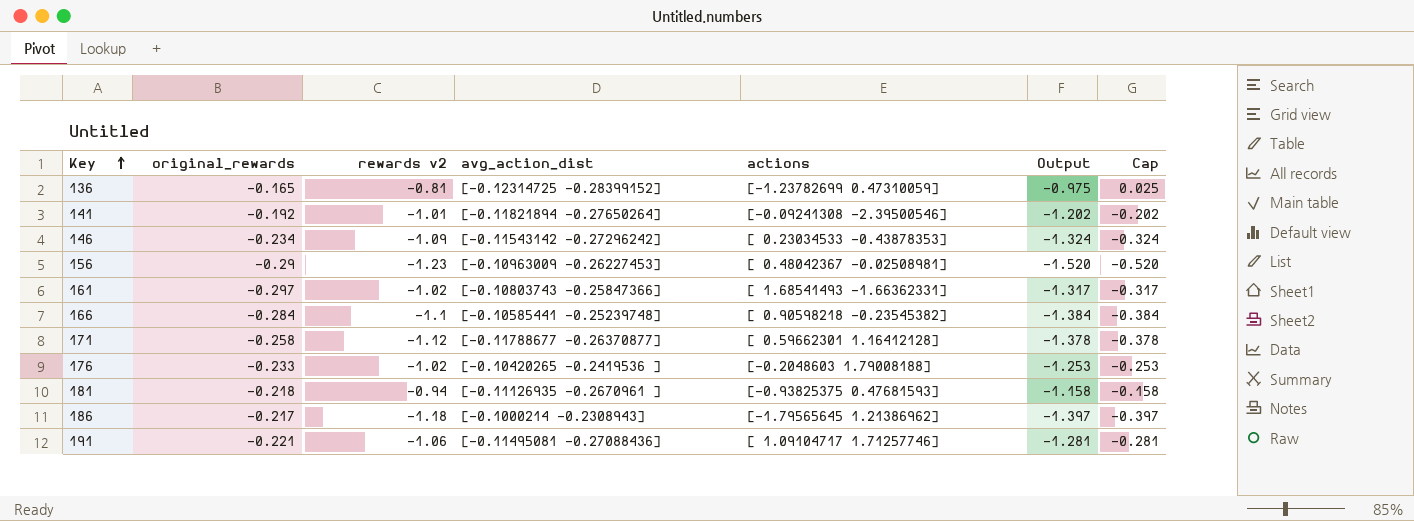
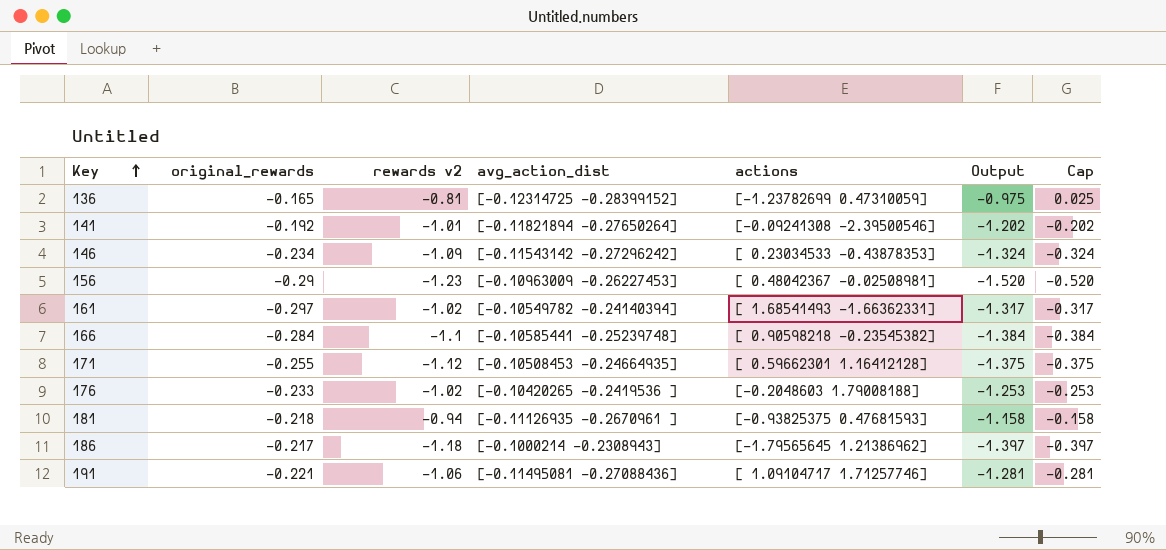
161 | avg_action_dist: [-0.10803743 -0.25847366] -> [-0.10549782 -0.24140394]
171 | original_rewards: -0.258 -> -0.255
171 | avg_action_dist: [-0.11788677 -0.26370877] -> [-0.10508453 -0.24664935]
171 | Output: -1.378 -> -1.375
171 | Cap: -0.378 -> -0.375

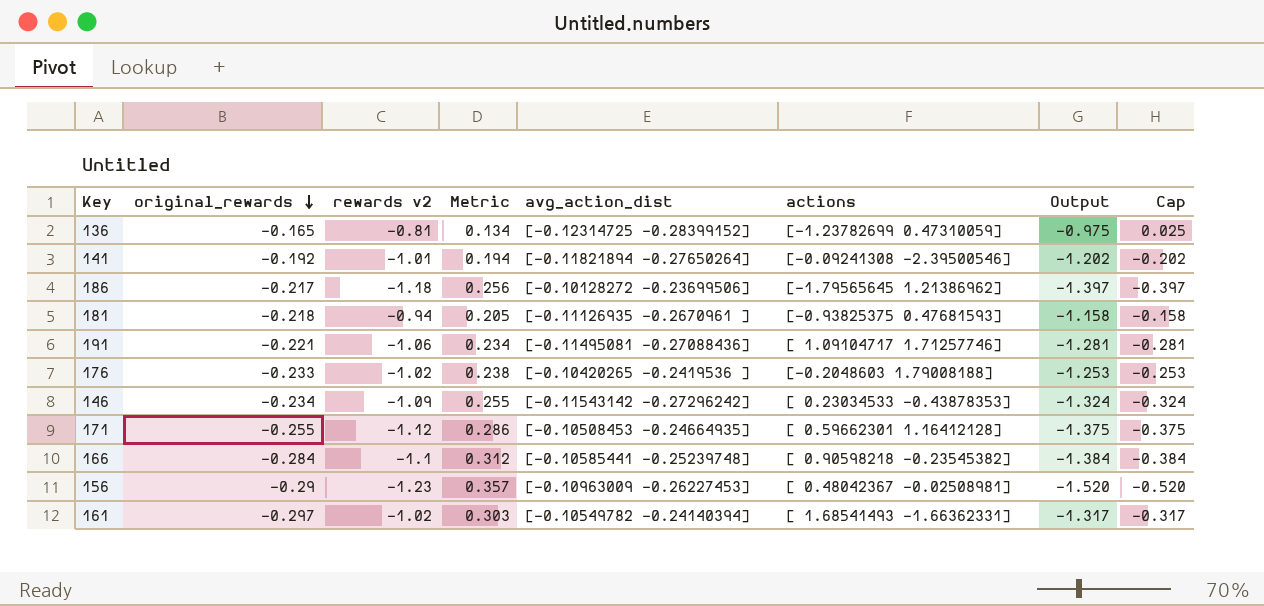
row order: Key ascending -> original_rewards descending
column Metric | formula: none -> [original_rewards] * [rewards v2]
186 | avg_action_dist: [-0.1000214 -0.2308943] -> [-0.10128272 -0.23699506]

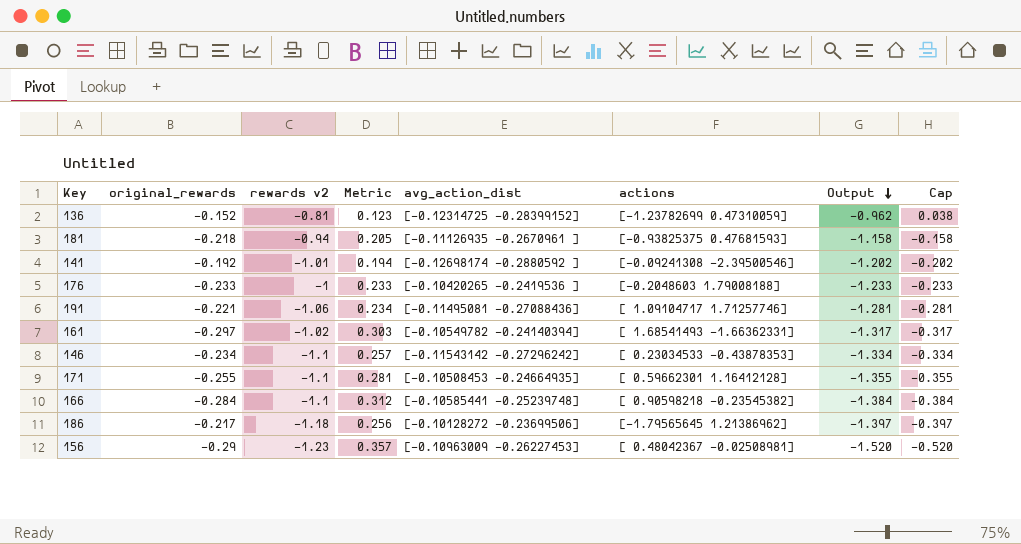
row order: original_rewards descending -> Output descending
136 | original_rewards: -0.165 -> -0.152
136 | Metric: 0.134 -> 0.123
136 | Output: -0.975 -> -0.962
136 | Cap: 0.025 -> 0.038
141 | avg_action_dist: [-0.11821894 -0.27650264] -> [-0.12698174 -0.2880592 ]
176 | rewards v2: -1.02 -> -1
176 | Metric: 0.238 -> 0.233
176 | Output: -1.253 -> -1.233
176 | Cap: -0.253 -> -0.233
146 | rewards v2: -1.09 -> -1.1
146 | Metric: 0.255 -> 0.257
146 | Output: -1.324 -> -1.334
146 | Cap: -0.324 -> -0.334
171 | rewards v2: -1.12 -> -1.1
171 | Metric: 0.286 -> 0.281
171 | Output: -1.375 -> -1.355
171 | Cap: -0.375 -> -0.355

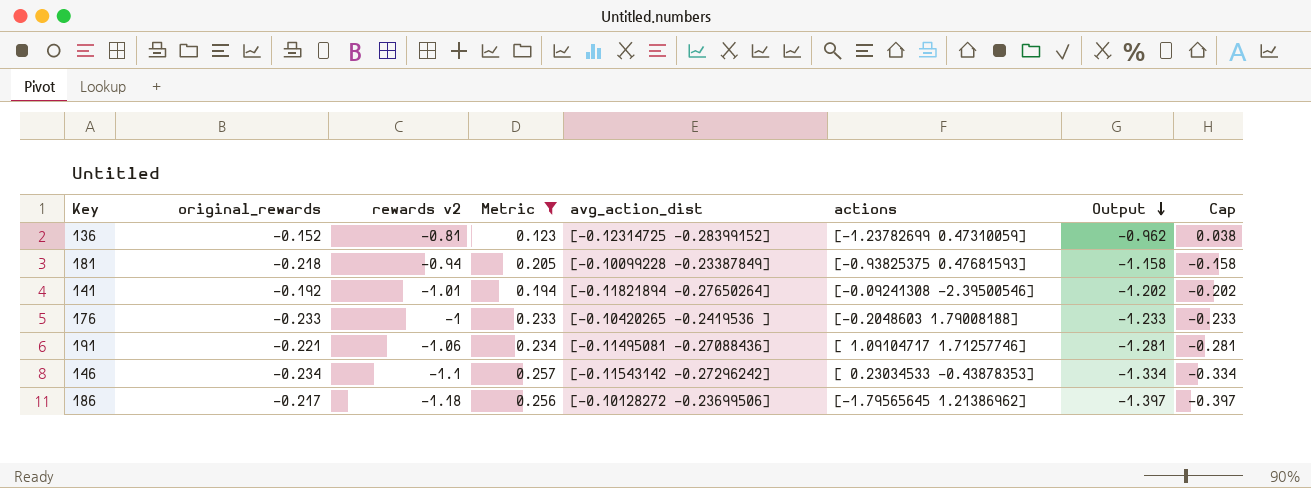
filter: none -> Metric <= 0.257
181 | avg_action_dist: [-0.11126935 -0.2670961 ] -> [-0.10099228 -0.23387849]
141 | avg_action_dist: [-0.12698174 -0.2880592 ] -> [-0.11821894 -0.27650264]

